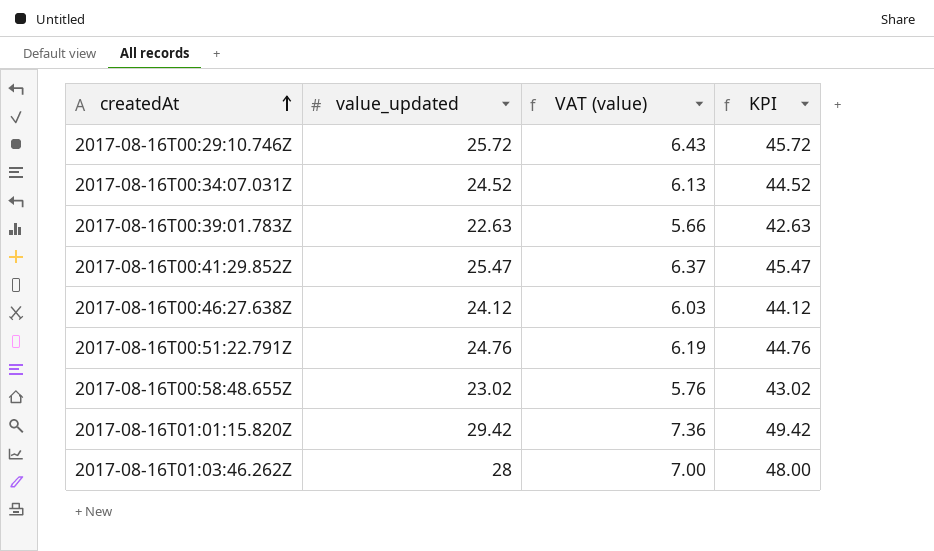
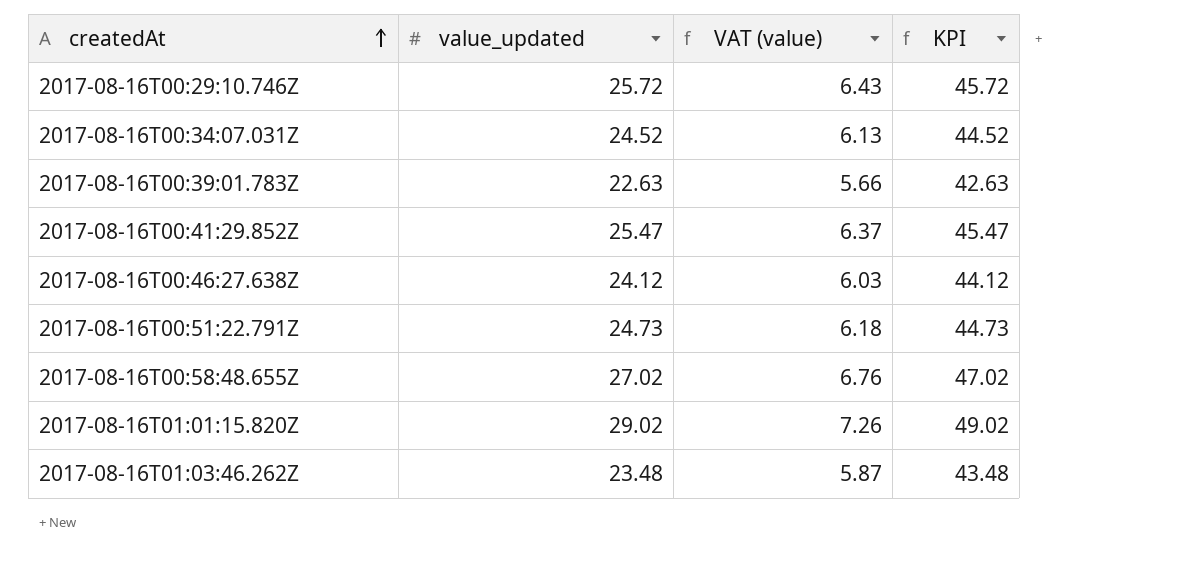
2017-08-16T00:51:22.791Z | value_updated: 24.76 -> 24.73
2017-08-16T00:51:22.791Z | VAT (value): 6.19 -> 6.18
2017-08-16T00:51:22.791Z | KPI: 44.76 -> 44.73
2017-08-16T00:58:48.655Z | value_updated: 23.02 -> 27.02
2017-08-16T00:58:48.655Z | VAT (value): 5.76 -> 6.76
2017-08-16T00:58:48.655Z | KPI: 43.02 -> 47.02
2017-08-16T01:01:15.820Z | value_updated: 29.42 -> 29.02
2017-08-16T01:01:15.820Z | VAT (value): 7.36 -> 7.26
2017-08-16T01:01:15.820Z | KPI: 49.42 -> 49.02
2017-08-16T01:03:46.262Z | value_updated: 28 -> 23.48
2017-08-16T01:03:46.262Z | VAT (value): 7.00 -> 5.87
2017-08-16T01:03:46.262Z | KPI: 48.00 -> 43.48

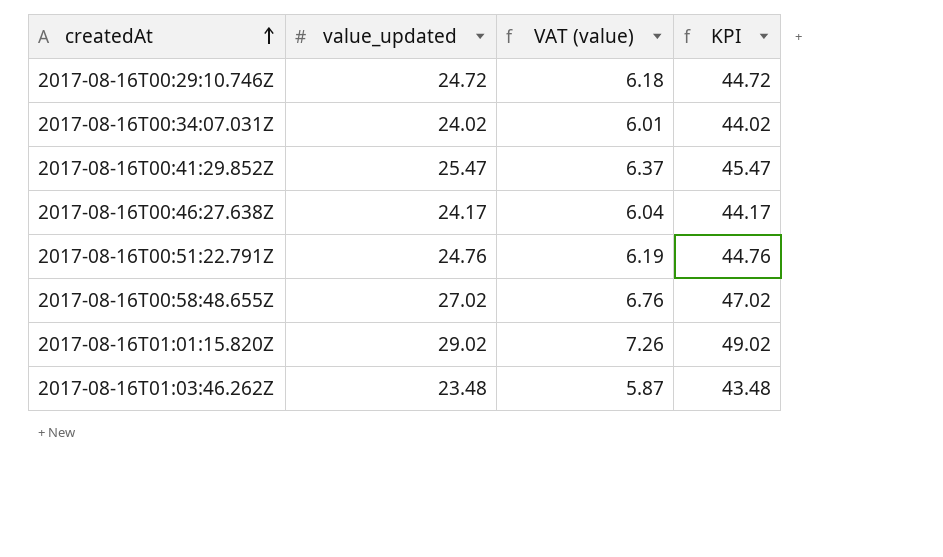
row 2017-08-16T00:39:01.783Z: 22.63 | 5.66 | 42.63 -> none
2017-08-16T00:29:10.746Z | value_updated: 25.72 -> 24.72
2017-08-16T00:29:10.746Z | VAT (value): 6.43 -> 6.18
2017-08-16T00:29:10.746Z | KPI: 45.72 -> 44.72
2017-08-16T00:34:07.031Z | value_updated: 24.52 -> 24.02
2017-08-16T00:34:07.031Z | VAT (value): 6.13 -> 6.01
2017-08-16T00:34:07.031Z | KPI: 44.52 -> 44.02
2017-08-16T00:46:27.638Z | value_updated: 24.12 -> 24.17
2017-08-16T00:46:27.638Z | VAT (value): 6.03 -> 6.04
2017-08-16T00:46:27.638Z | KPI: 44.12 -> 44.17
2017-08-16T00:51:22.791Z | value_updated: 24.73 -> 24.76
2017-08-16T00:51:22.791Z | VAT (value): 6.18 -> 6.19
2017-08-16T00:51:22.791Z | KPI: 44.73 -> 44.76

